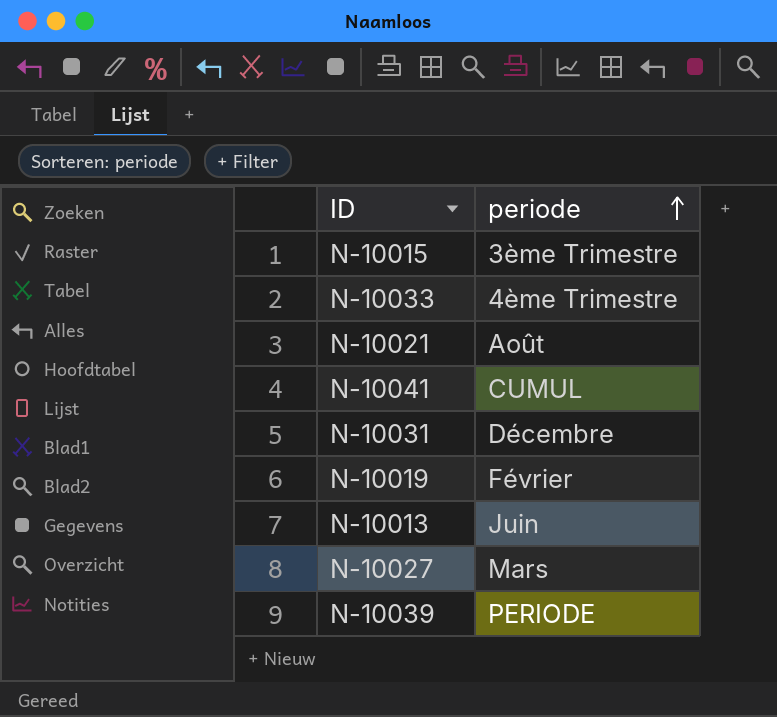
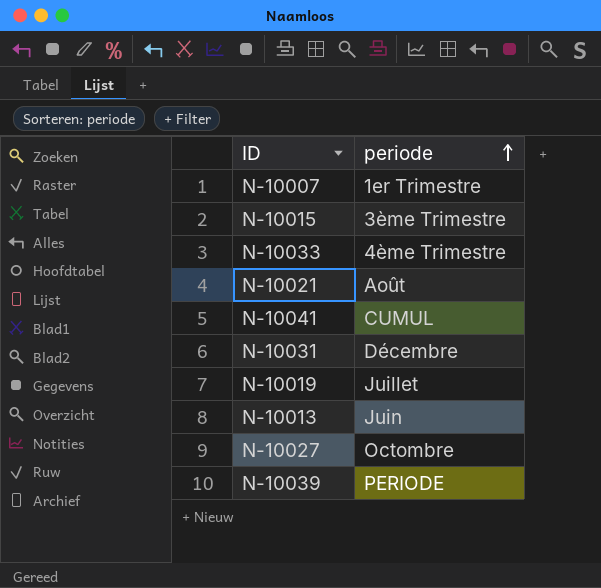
row N-10007: none -> 1er Trimestre
N-10019 | periode: Février -> Juillet
N-10027 | periode: Mars -> Octombre

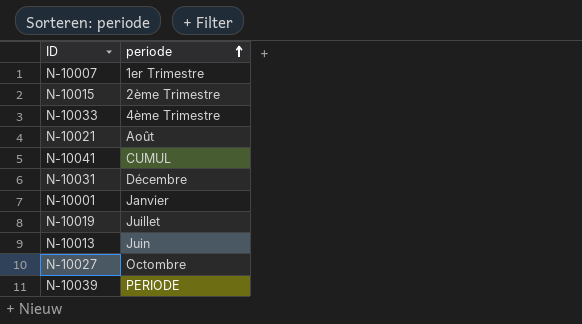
N-10015 | periode: 3ème Trimestre -> 2ème Trimestre
row N-10001: none -> Janvier

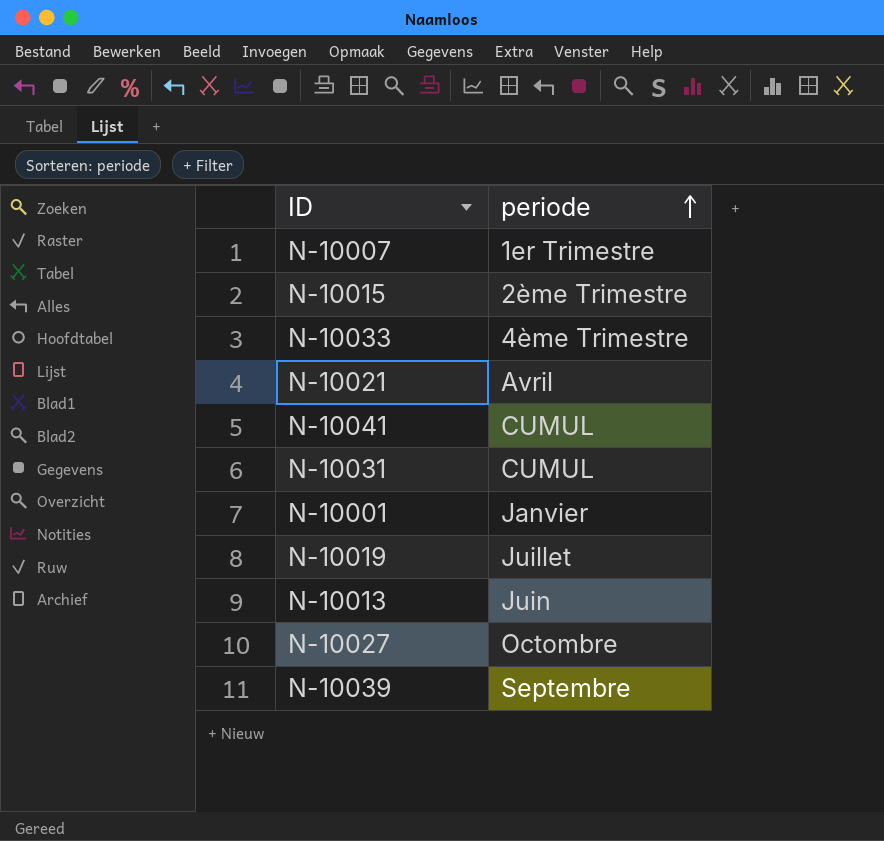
N-10021 | periode: Août -> Avril
N-10031 | periode: Décembre -> CUMUL
N-10039 | periode: PERIODE -> Septembre

